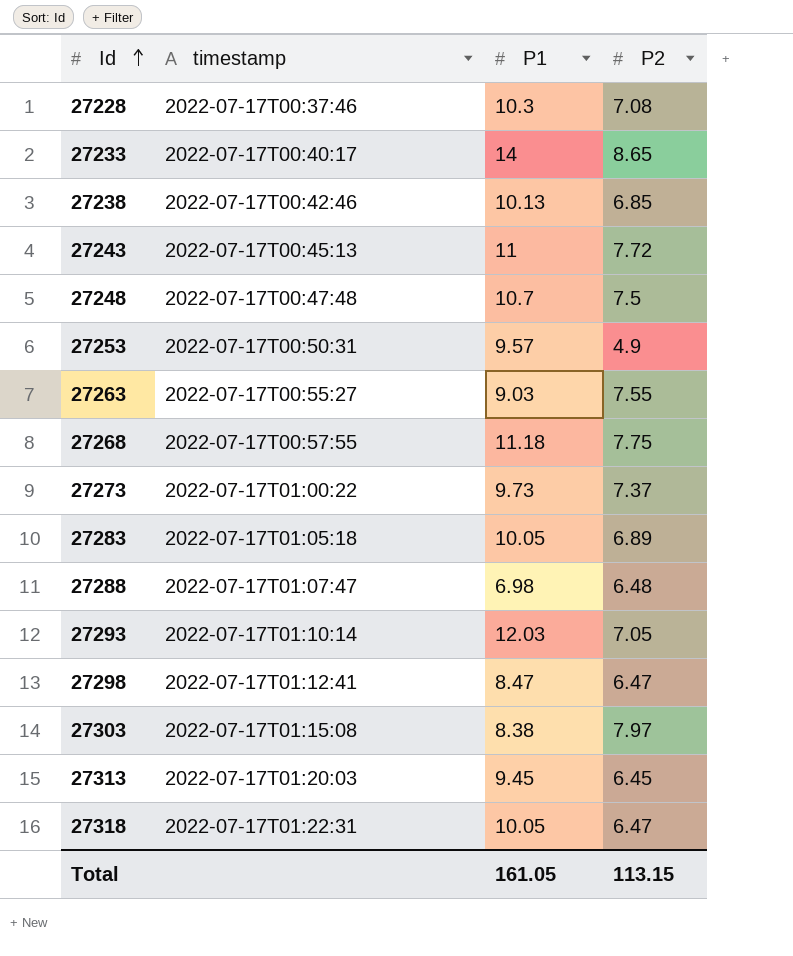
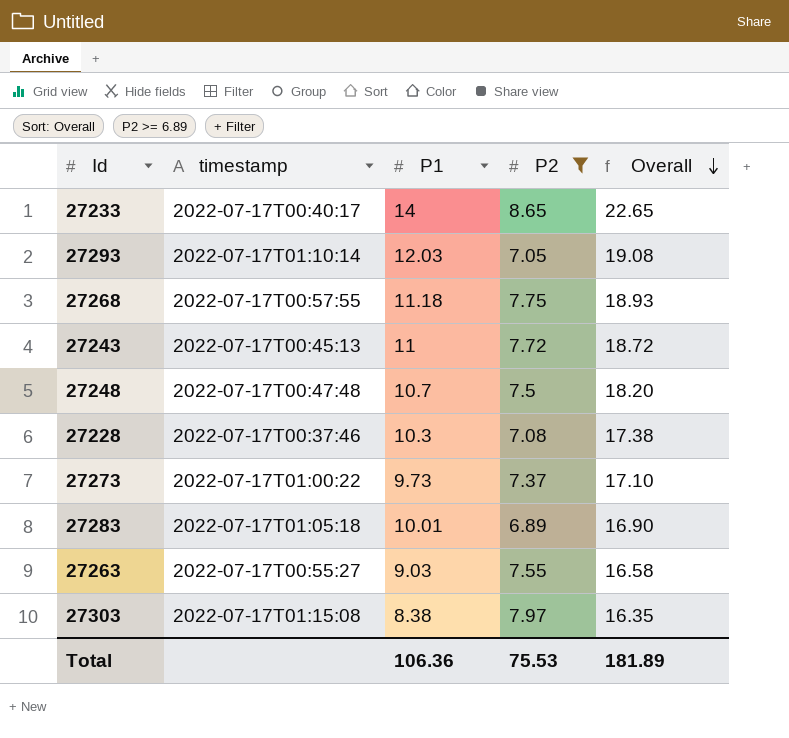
filter: none -> P2 >= 6.89
row order: Id ascending -> Overall descending
column Overall | formula: none -> [P1] + [P2]
27283 | P1: 10.05 -> 10.01
Total | P1: 161.05 -> 106.36
Total | P2: 113.15 -> 75.53

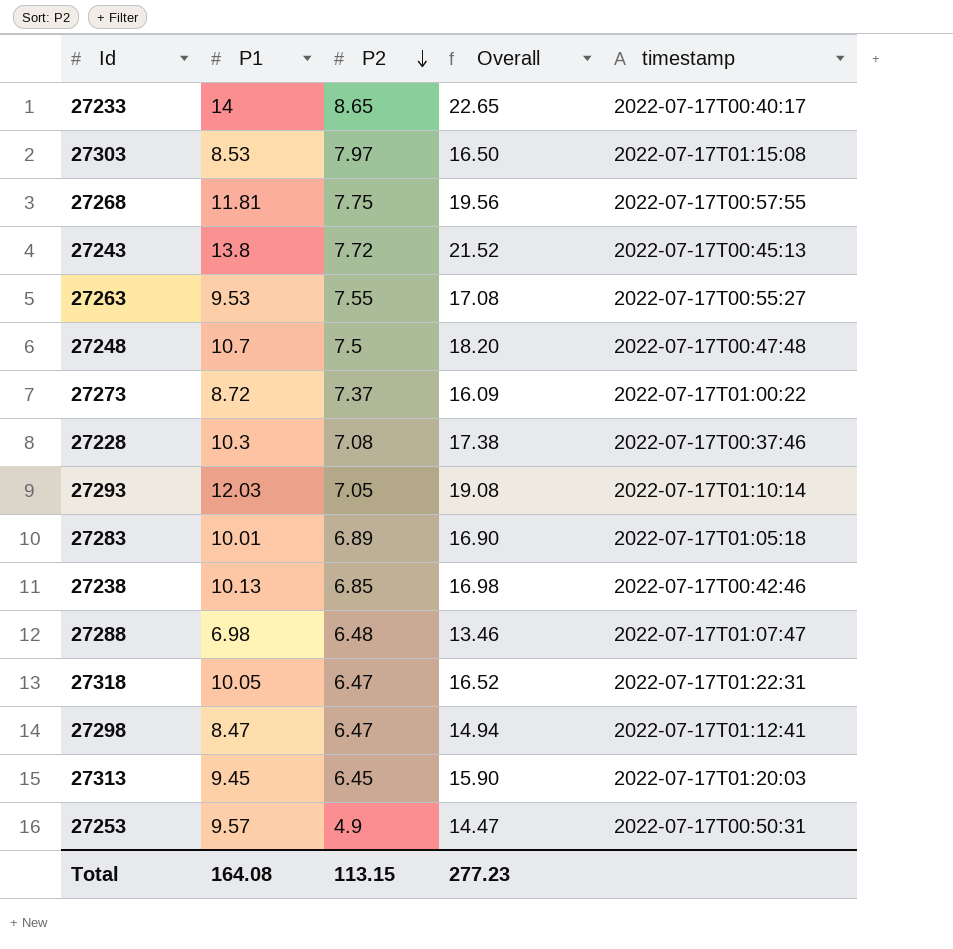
filter: P2 >= 6.89 -> none
row order: Overall descending -> P2 descending
column timestamp | position: 2 -> 5
27303 | P1: 8.38 -> 8.53
27303 | Overall: 16.35 -> 16.50
27268 | P1: 11.18 -> 11.81
27268 | Overall: 18.93 -> 19.56
27243 | P1: 11 -> 13.8
27243 | Overall: 18.72 -> 21.52
27263 | P1: 9.03 -> 9.53
27263 | Overall: 16.58 -> 17.08
27273 | P1: 9.73 -> 8.72
27273 | Overall: 17.10 -> 16.09
Total | P1: 106.36 -> 164.08
Total | P2: 75.53 -> 113.15
Total | Overall: 181.89 -> 277.23

